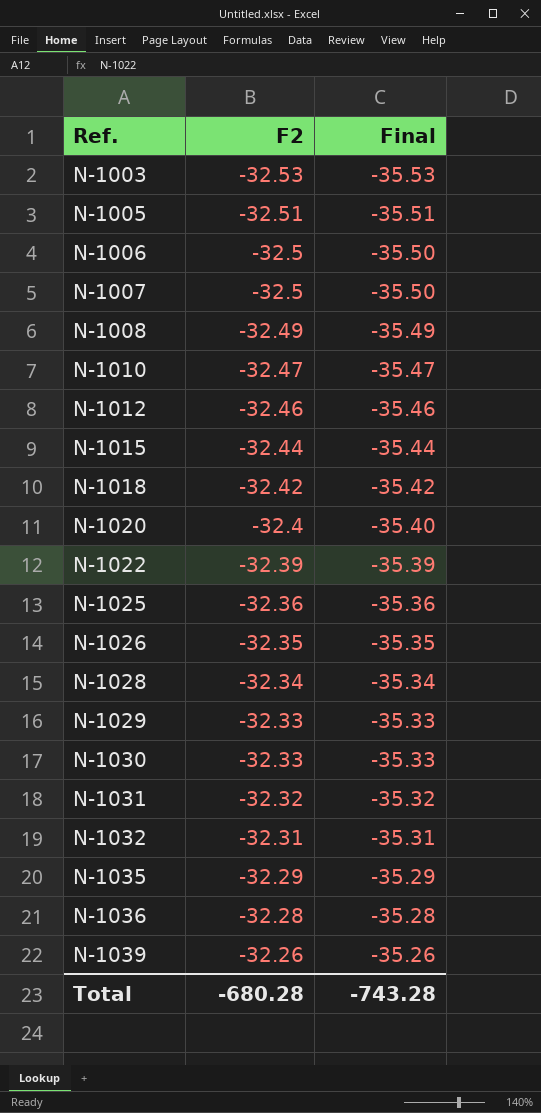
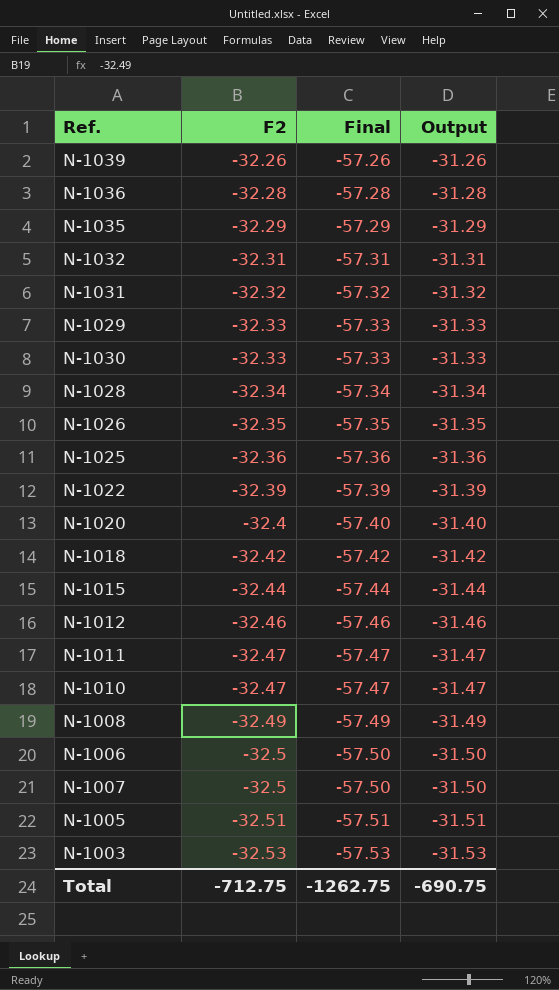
row order: Ref. ascending -> F2 descending
column Final | formula: [F2] - 3 -> [F2] - 25
column Output | formula: none -> [F2] + 1
row N-1011: none -> -32.47 | -57.47 | -31.47
Total | F2: -680.28 -> -712.75
Total | Final: -743.28 -> -1262.75

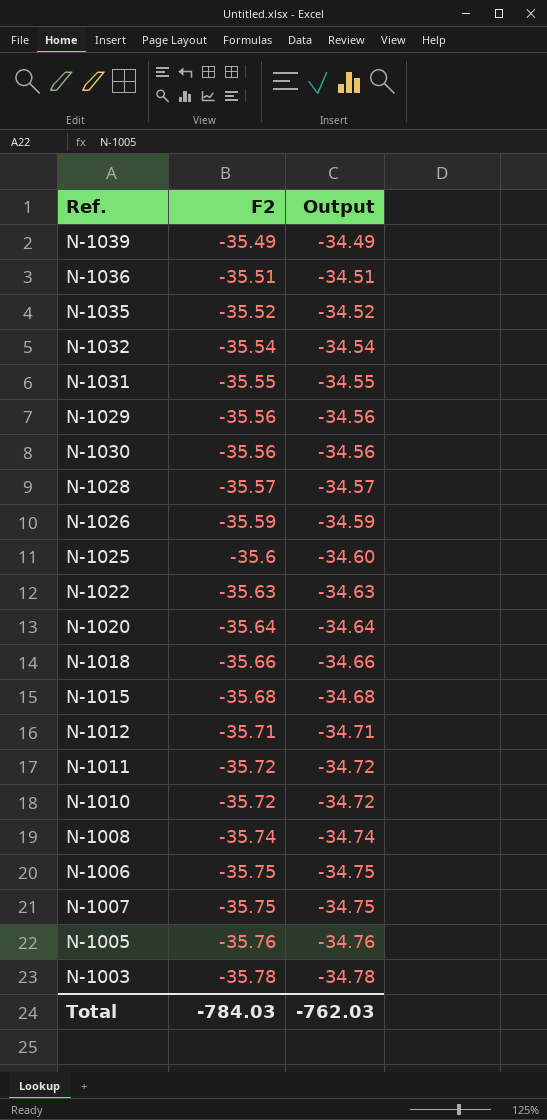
column Final | formula: [F2] - 25 -> none
N-1039 | F2: -32.26 -> -35.49
N-1039 | Output: -31.26 -> -34.49
N-1036 | F2: -32.28 -> -35.51
N-1036 | Output: -31.28 -> -34.51
N-1035 | F2: -32.29 -> -35.52
N-1035 | Output: -31.29 -> -34.52
N-1032 | F2: -32.31 -> -35.54
N-1032 | Output: -31.31 -> -34.54
N-1031 | F2: -32.32 -> -35.55
N-1031 | Output: -31.32 -> -34.55
N-1029 | F2: -32.33 -> -35.56
N-1029 | Output: -31.33 -> -34.56
N-1030 | F2: -32.33 -> -35.56
N-1030 | Output: -31.33 -> -34.56
N-1028 | F2: -32.34 -> -35.57
N-1028 | Output: -31.34 -> -34.57
N-1026 | F2: -32.35 -> -35.59
N-1026 | Output: -31.35 -> -34.59
N-1025 | F2: -32.36 -> -35.6
N-1025 | Output: -31.36 -> -34.60
N-1022 | F2: -32.39 -> -35.63
N-1022 | Output: -31.39 -> -34.63
N-1020 | F2: -32.4 -> -35.64
N-1020 | Output: -31.40 -> -34.64
N-1018 | F2: -32.42 -> -35.66
N-1018 | Output: -31.42 -> -34.66
N-1015 | F2: -32.44 -> -35.68
N-1015 | Output: -31.44 -> -34.68
N-1012 | F2: -32.46 -> -35.71
N-1012 | Output: -31.46 -> -34.71
N-1011 | F2: -32.47 -> -35.72
N-1011 | Output: -31.47 -> -34.72
N-1010 | F2: -32.47 -> -35.72
N-1010 | Output: -31.47 -> -34.72
N-1008 | F2: -32.49 -> -35.74
N-1008 | Output: -31.49 -> -34.74
N-1006 | F2: -32.5 -> -35.75
N-1006 | Output: -31.50 -> -34.75
N-1007 | F2: -32.5 -> -35.75
N-1007 | Output: -31.50 -> -34.75
N-1005 | F2: -32.51 -> -35.76
N-1005 | Output: -31.51 -> -34.76
N-1003 | F2: -32.53 -> -35.78
N-1003 | Output: -31.53 -> -34.78
Total | F2: -712.75 -> -784.03
Total | Output: -690.75 -> -762.03

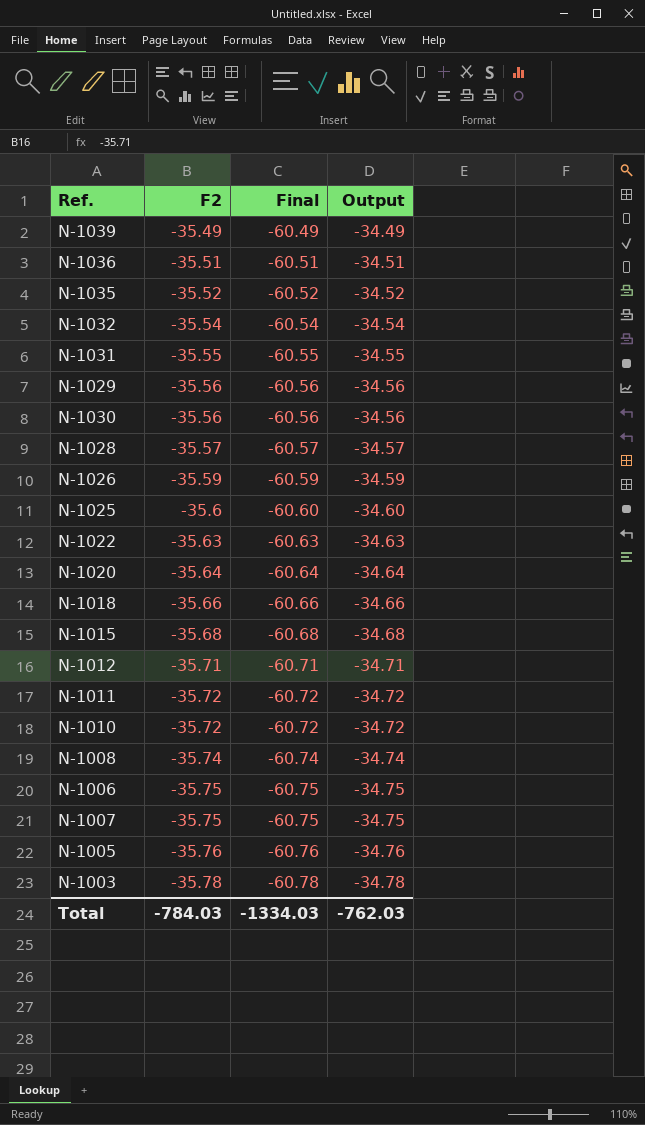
column Final | formula: none -> [F2] - 25

